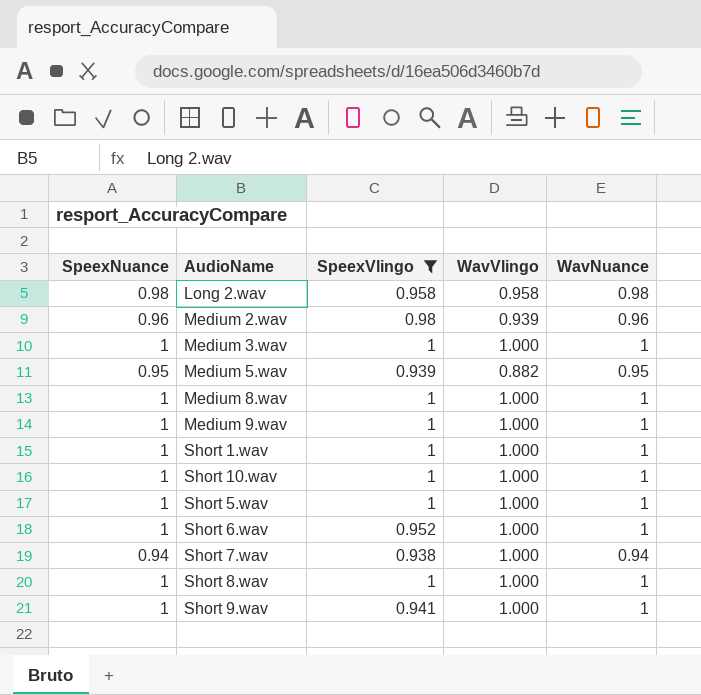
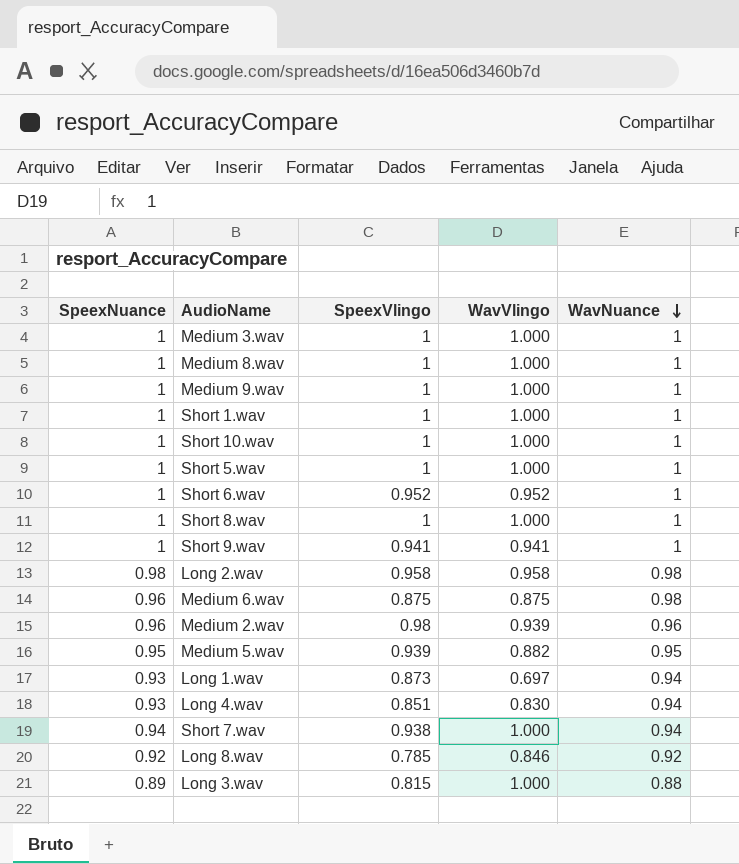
filter: SpeexVlingo >= 0.938 -> none
row order: none -> WavNuance descending
Short 6.wav | WavVlingo: 1.000 -> 0.952
Short 9.wav | WavVlingo: 1.000 -> 0.941

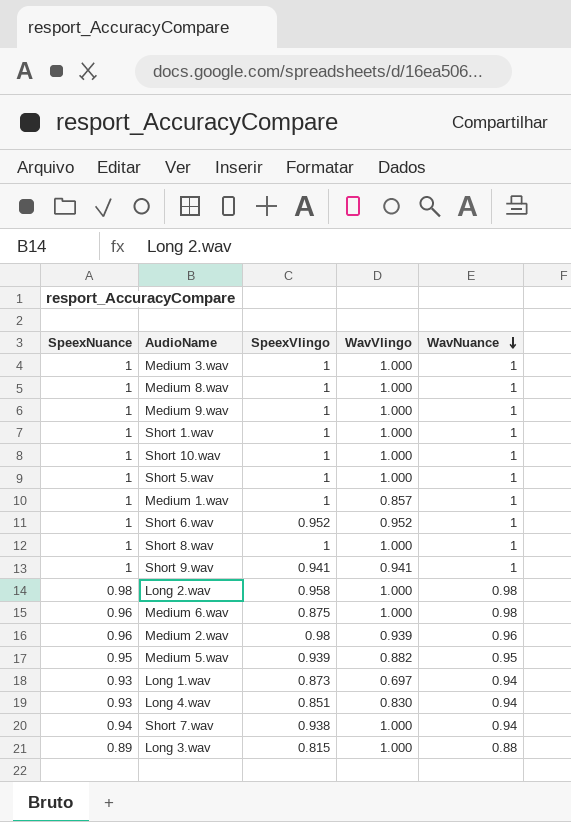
row Long 8.wav: 0.92 | 0.785 | 0.846 | 0.92 -> none
row Medium 1.wav: none -> 1 | 1 | 0.857 | 1
Long 2.wav | WavVlingo: 0.958 -> 1.000
Medium 6.wav | WavVlingo: 0.875 -> 1.000

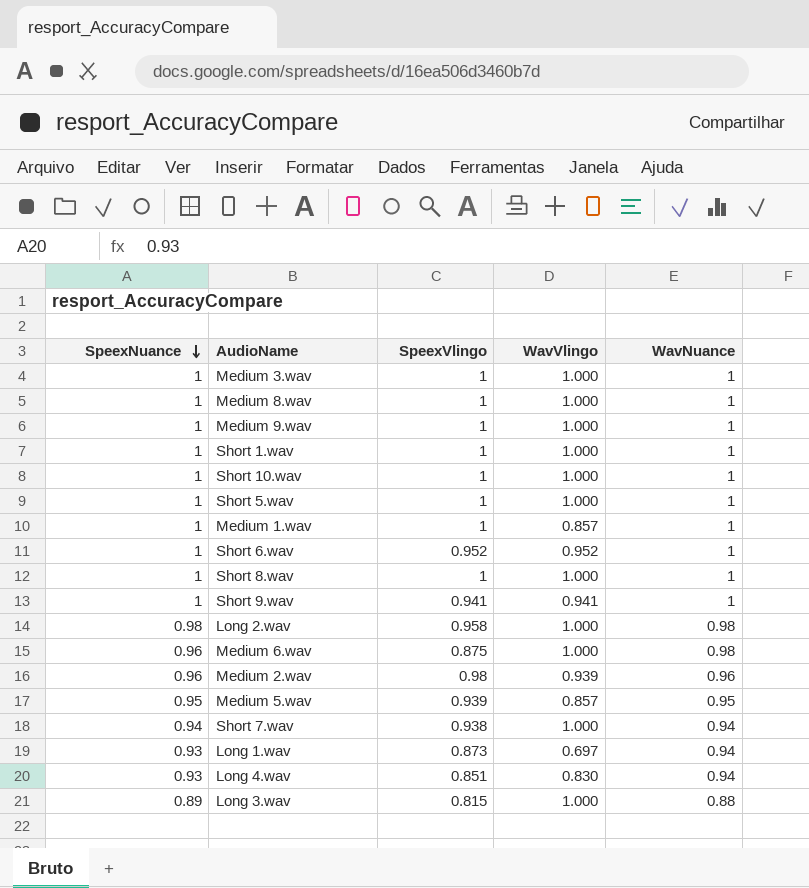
row order: WavNuance descending -> SpeexNuance descending
Medium 5.wav | WavVlingo: 0.882 -> 0.857

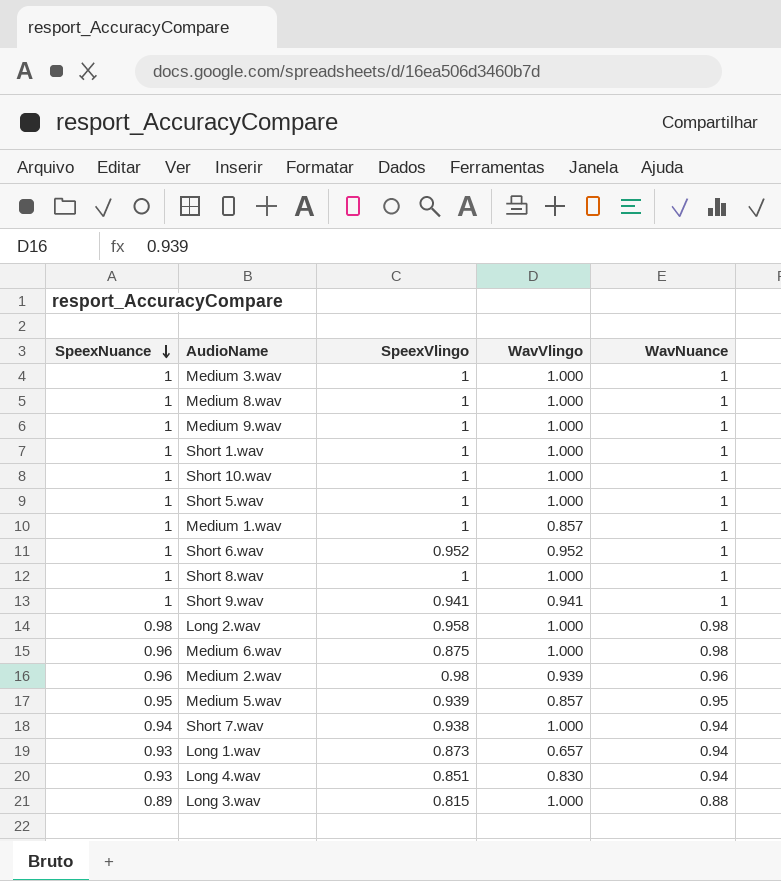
Long 1.wav | WavVlingo: 0.697 -> 0.657

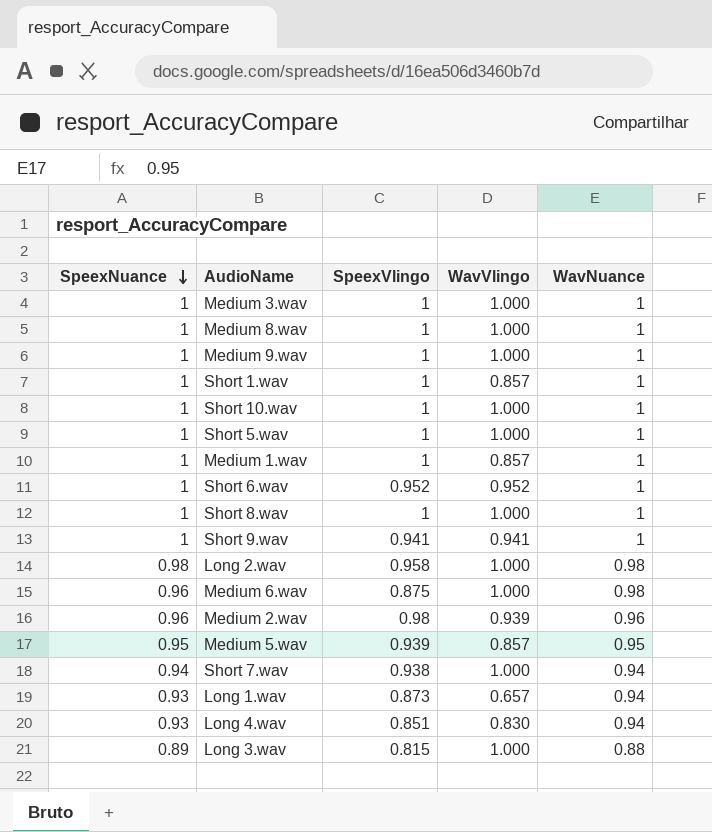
Short 1.wav | WavVlingo: 1.000 -> 0.857

